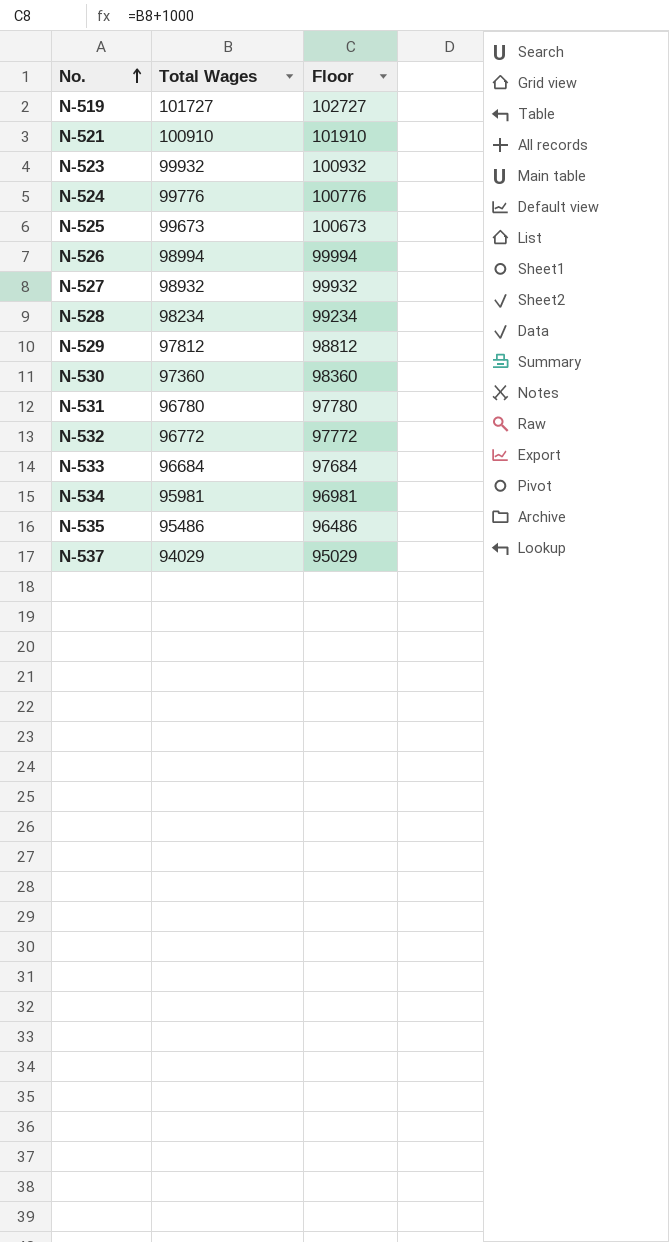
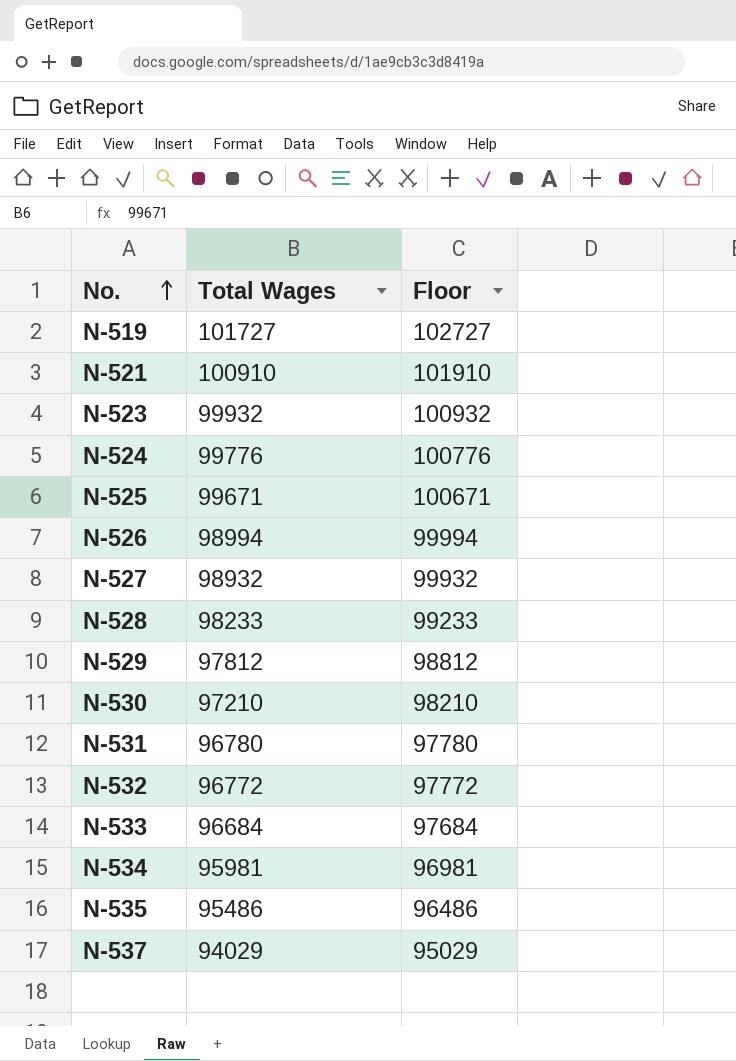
N-525 | Total Wages: 99673 -> 99671
N-525 | Floor: 100673 -> 100671
N-528 | Total Wages: 98234 -> 98233
N-528 | Floor: 99234 -> 99233
N-530 | Total Wages: 97360 -> 97210
N-530 | Floor: 98360 -> 98210

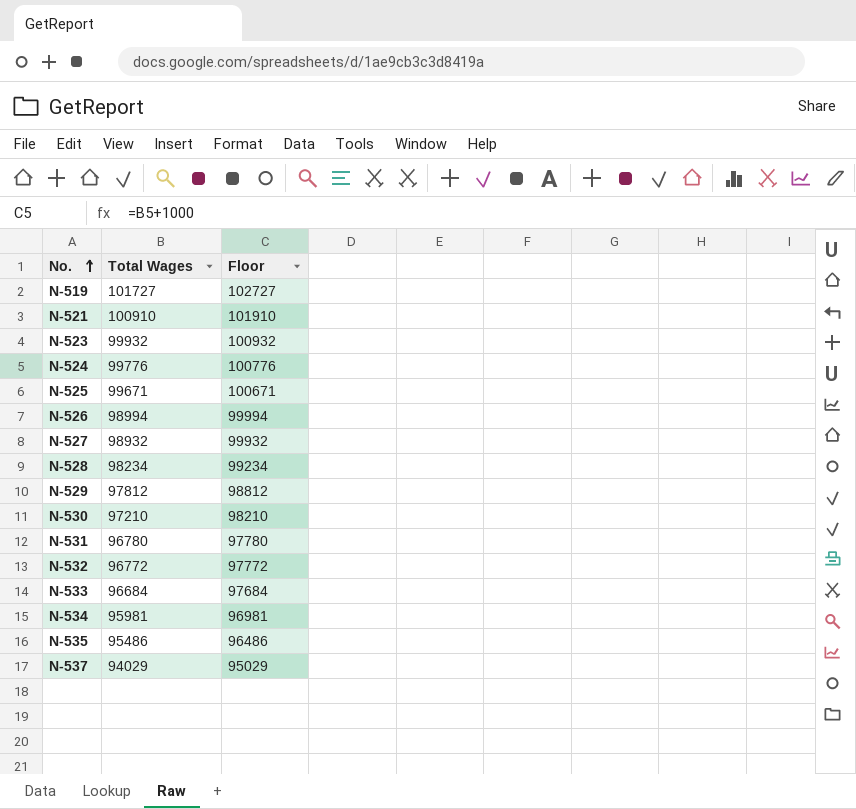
N-528 | Total Wages: 98233 -> 98234
N-528 | Floor: 99233 -> 99234

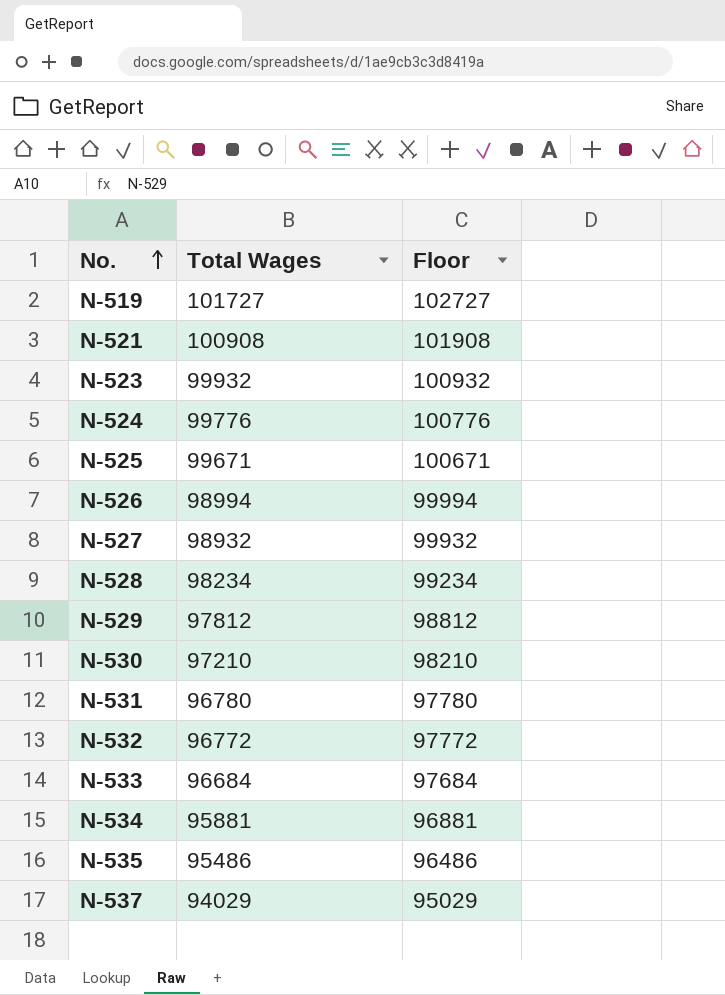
N-521 | Total Wages: 100910 -> 100908
N-521 | Floor: 101910 -> 101908
N-534 | Total Wages: 95981 -> 95881
N-534 | Floor: 96981 -> 96881

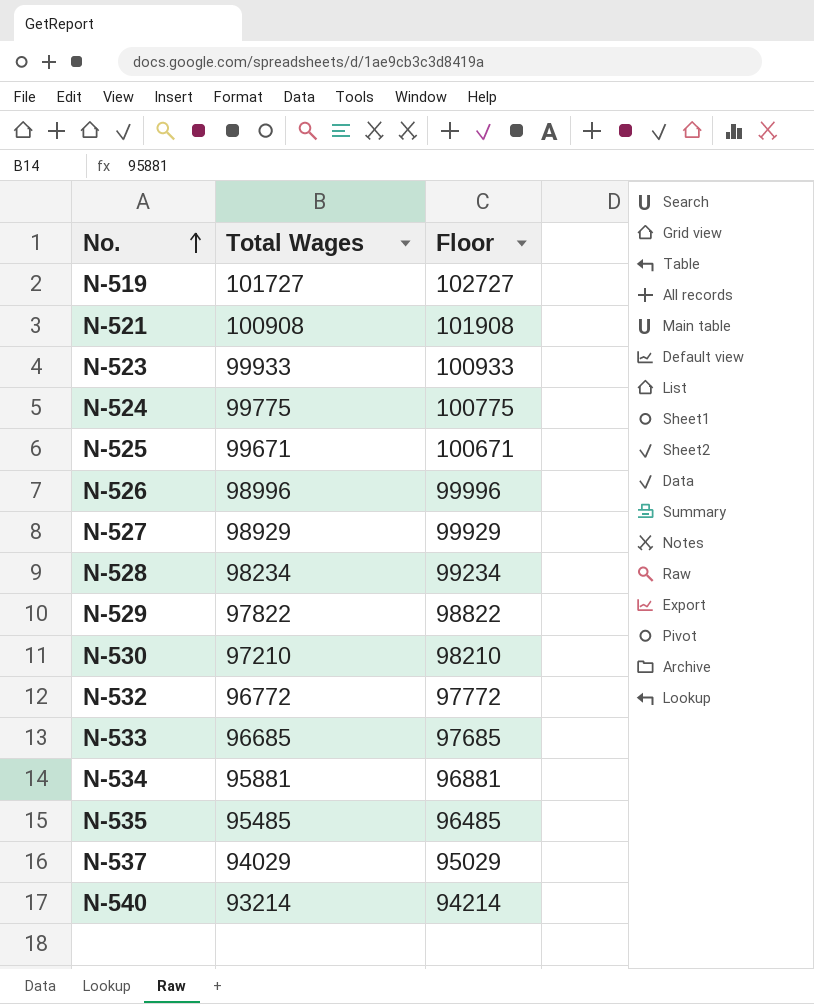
row N-531: 96780 | 97780 -> none
N-523 | Total Wages: 99932 -> 99933
N-523 | Floor: 100932 -> 100933
N-524 | Total Wages: 99776 -> 99775
N-524 | Floor: 100776 -> 100775
N-526 | Total Wages: 98994 -> 98996
N-526 | Floor: 99994 -> 99996
N-527 | Total Wages: 98932 -> 98929
N-527 | Floor: 99932 -> 99929
N-529 | Total Wages: 97812 -> 97822
N-529 | Floor: 98812 -> 98822
N-533 | Total Wages: 96684 -> 96685
N-533 | Floor: 97684 -> 97685
N-535 | Total Wages: 95486 -> 95485
N-535 | Floor: 96486 -> 96485
row N-540: none -> 93214 | 94214

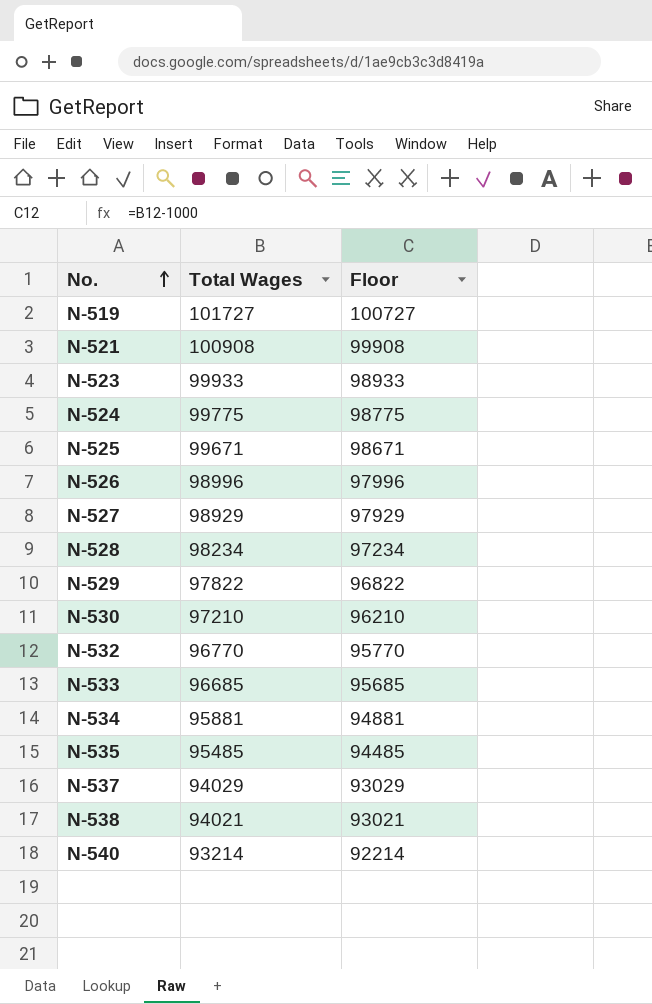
column Floor | formula: [Total Wages] + 1000 -> [Total Wages] - 1000
N-532 | Total Wages: 96772 -> 96770
row N-538: none -> 94021 | 93021

